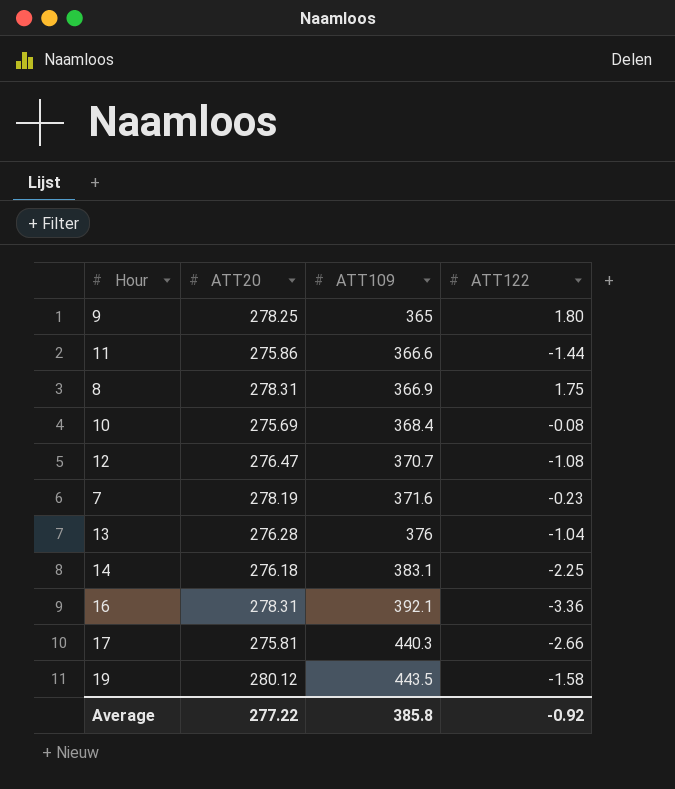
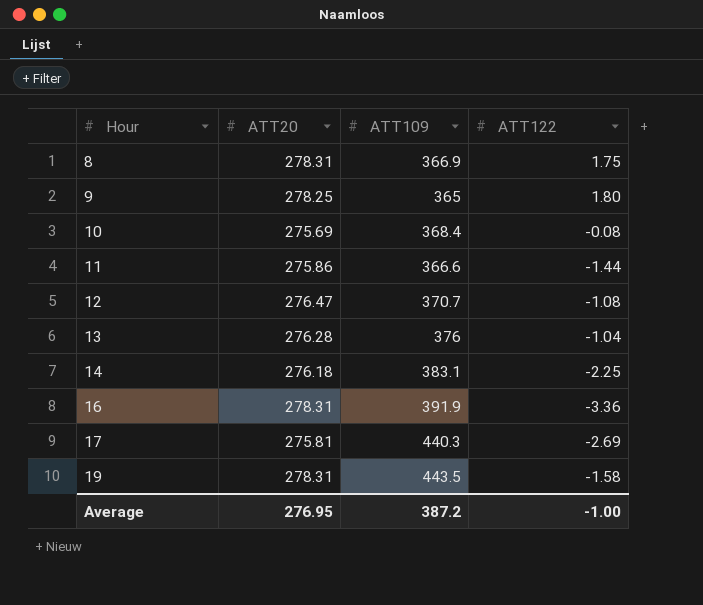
row order: ATT109 ascending -> Hour ascending
row 7: 278.19 | 371.6 | -0.23 -> none
16 | ATT109: 392.1 -> 391.9
17 | ATT122: -2.66 -> -2.69
19 | ATT20: 280.12 -> 278.31
Average | ATT20: 277.22 -> 276.95
Average | ATT109: 385.8 -> 387.2
Average | ATT122: -0.92 -> -1.00

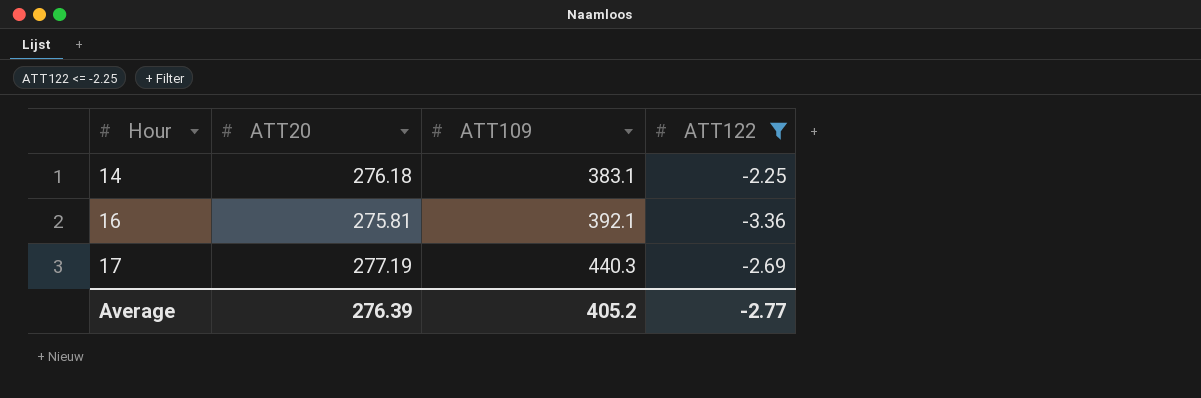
filter: none -> ATT122 <= -2.25
16 | ATT20: 278.31 -> 275.81
16 | ATT109: 391.9 -> 392.1
17 | ATT20: 275.81 -> 277.19
Average | ATT20: 276.95 -> 276.39
Average | ATT109: 387.2 -> 405.2
Average | ATT122: -1.00 -> -2.77

